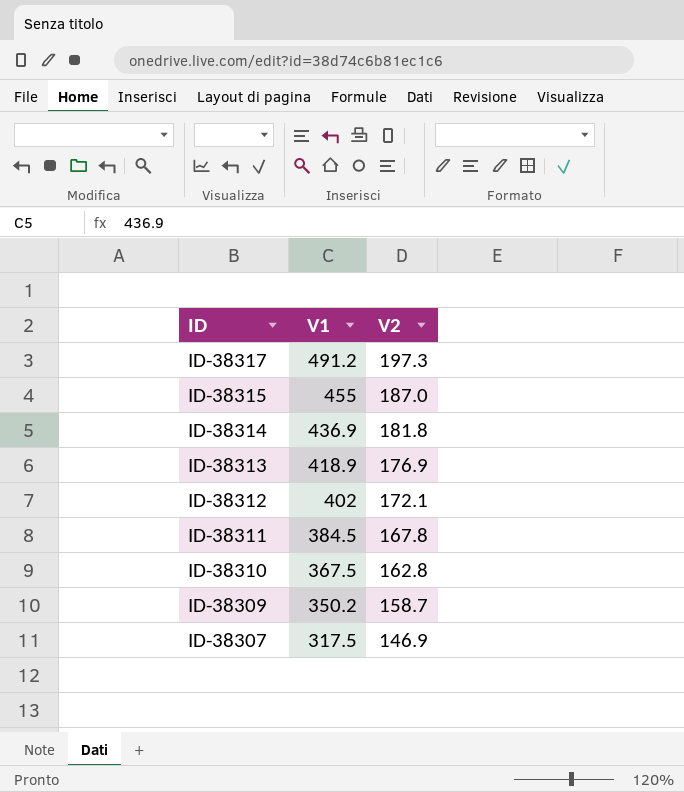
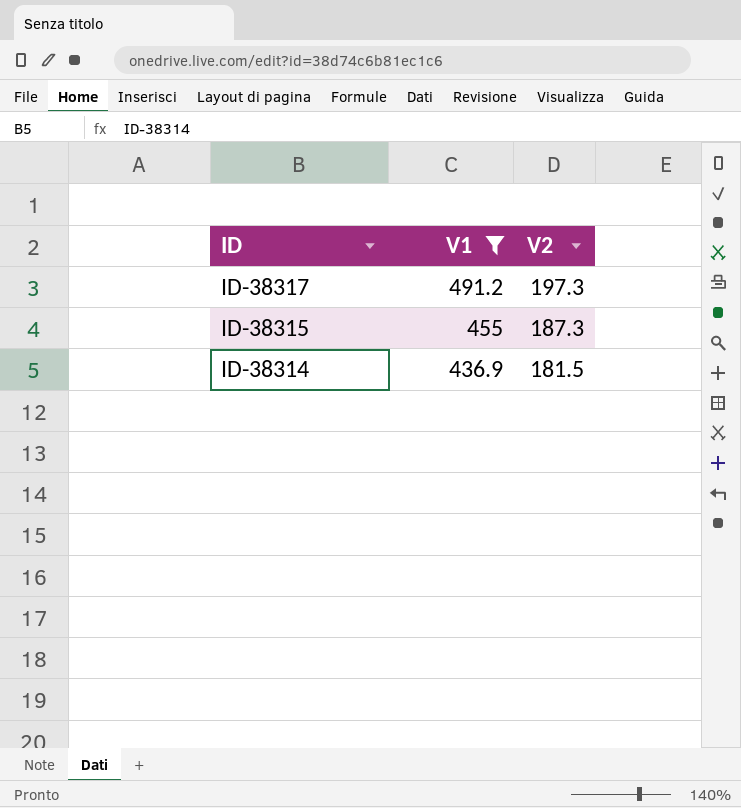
filter: none -> V1 >= 436.9
ID-38315 | V2: 187.0 -> 187.3
ID-38314 | V2: 181.8 -> 181.5

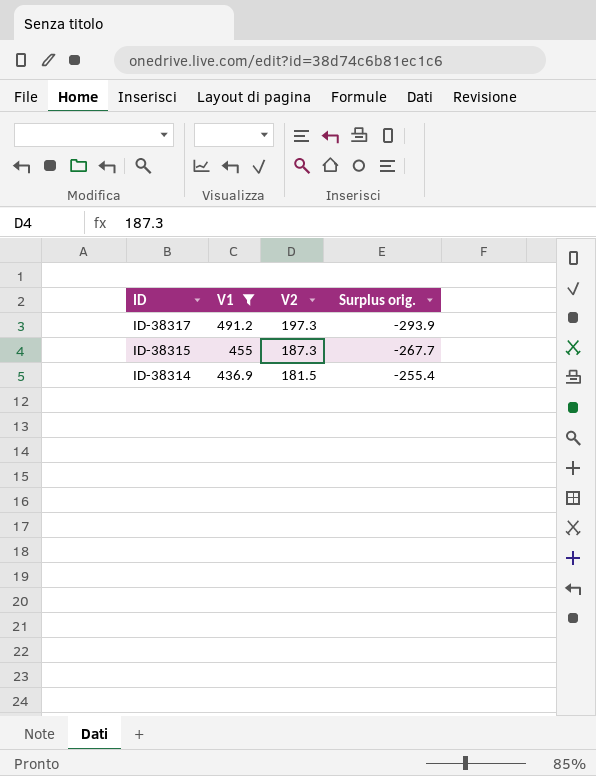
column Surplus orig. | formula: none -> [V2] - [V1]

